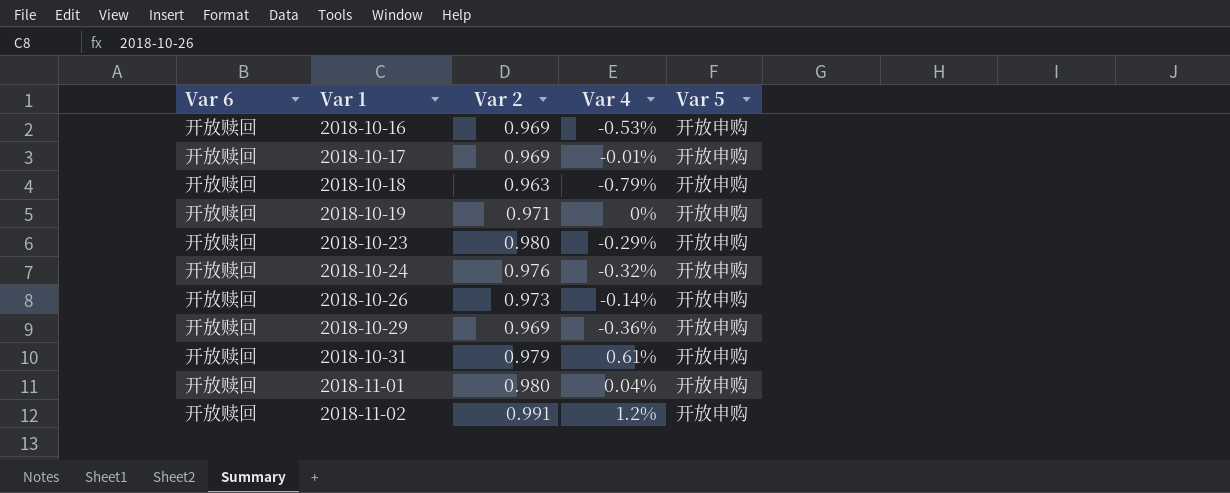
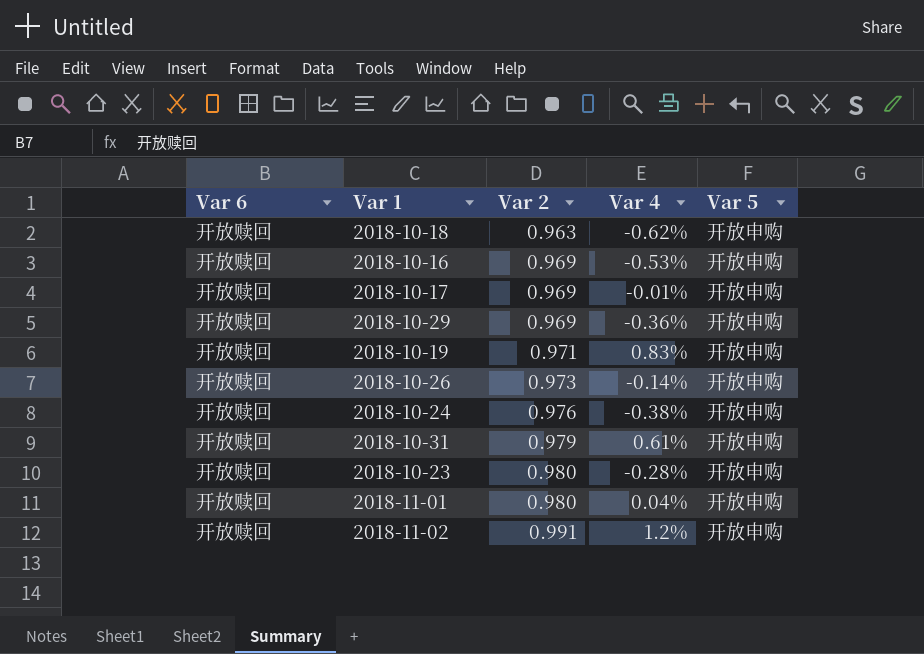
row order: Var 1 ascending -> Var 2 ascending
2018-10-18 | Var 4: -0.79% -> -0.62%
2018-10-19 | Var 4: 0% -> 0.83%
2018-10-24 | Var 4: -0.32% -> -0.38%
2018-10-23 | Var 4: -0.29% -> -0.28%

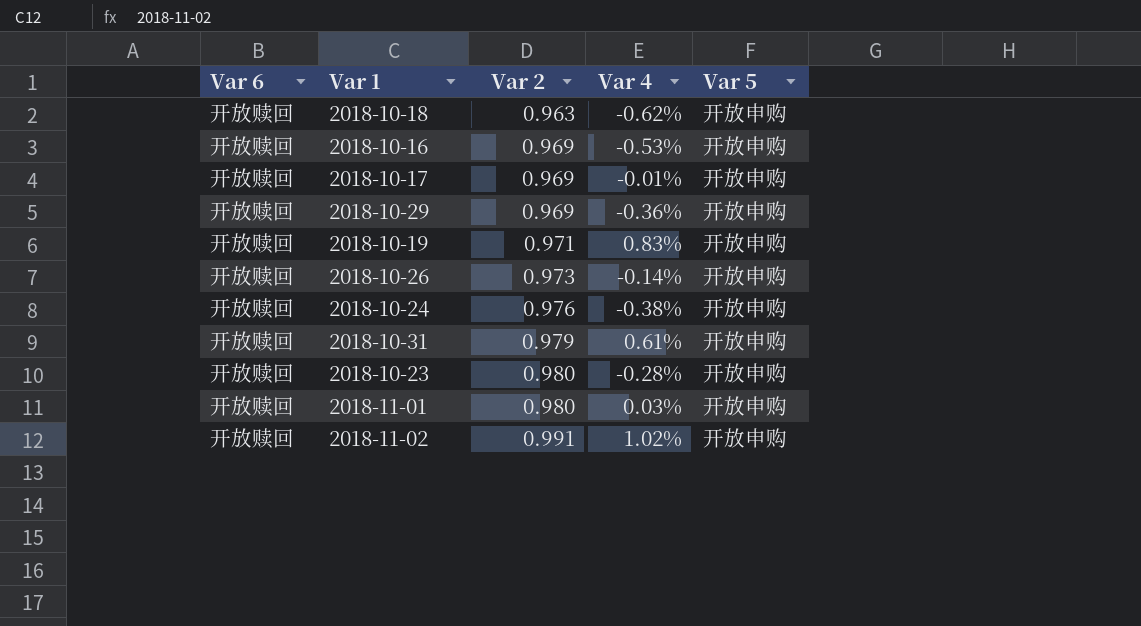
2018-11-01 | Var 4: 0.04% -> 0.03%
2018-11-02 | Var 4: 1.2% -> 1.02%

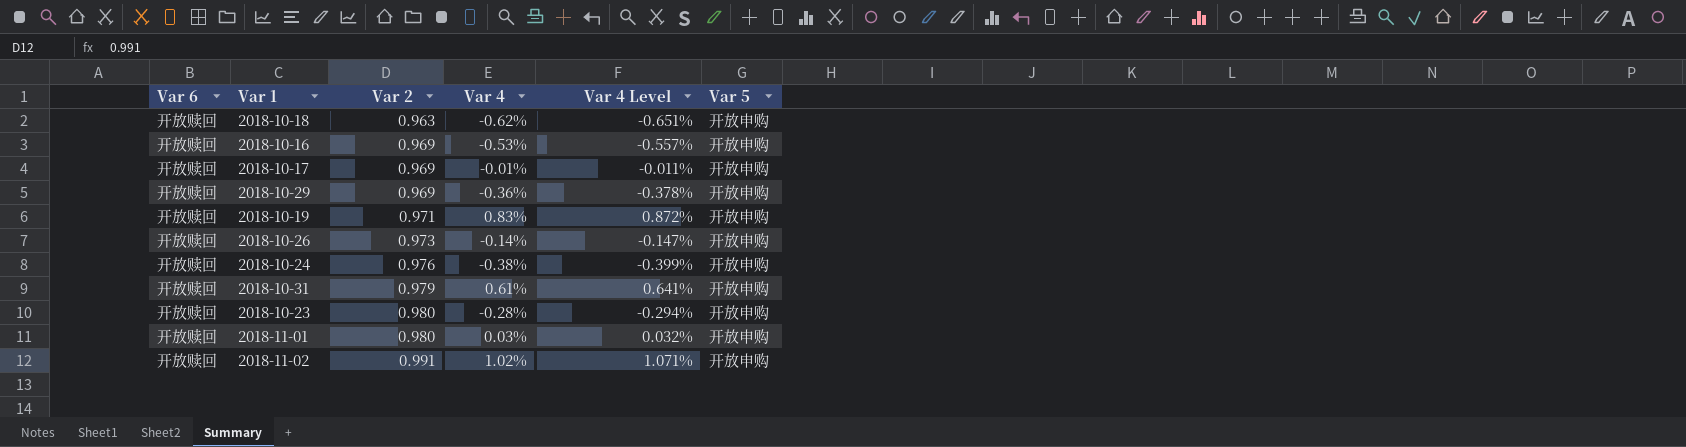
column Var 4 Level | formula: none -> [Var 4] * 1.05

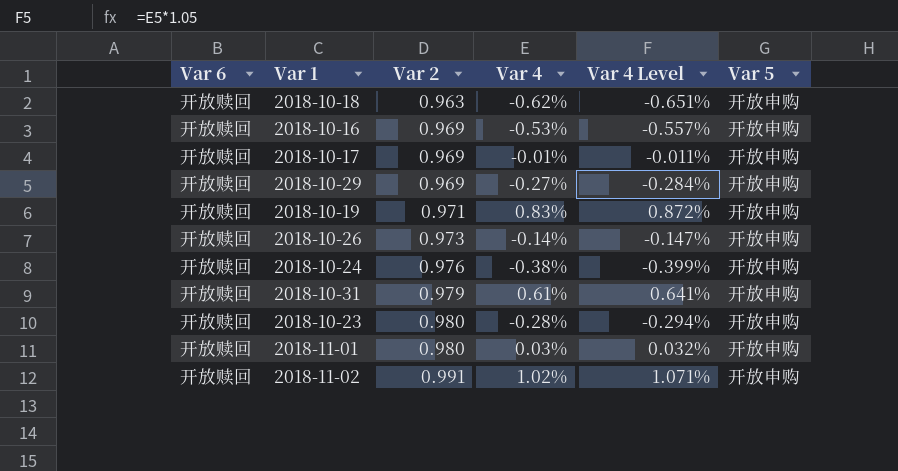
2018-10-29 | Var 4: -0.36% -> -0.27%
2018-10-29 | Var 4 Level: -0.378% -> -0.284%

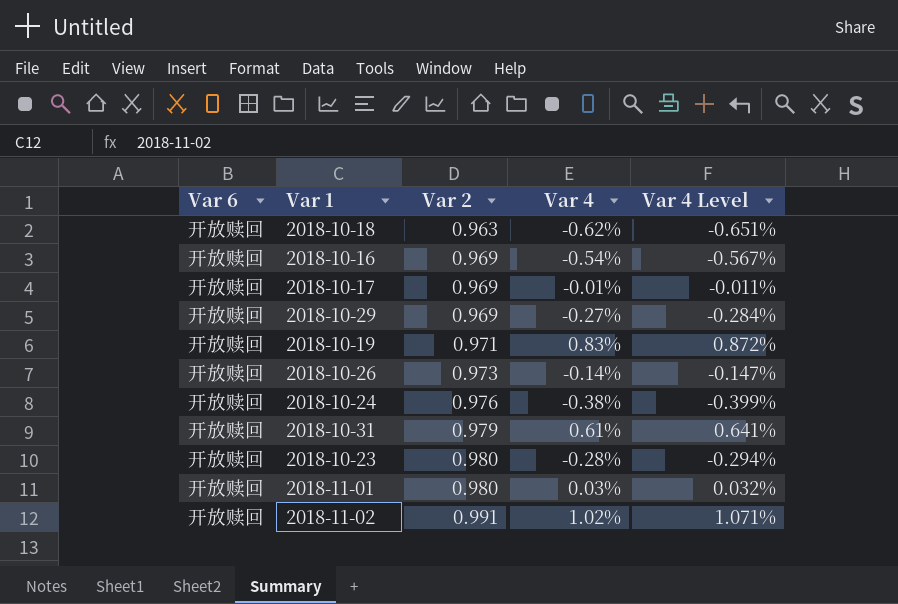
column Var 5 | position: 6 -> none
2018-10-16 | Var 4: -0.53% -> -0.54%
2018-10-16 | Var 4 Level: -0.557% -> -0.567%

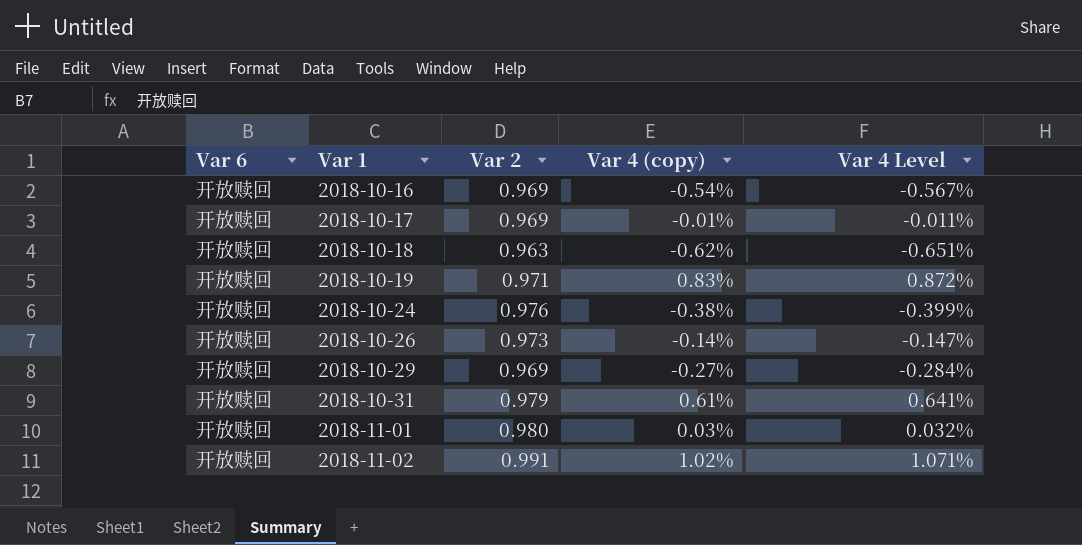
row order: Var 2 ascending -> Var 1 ascending
column name: Var 4 -> Var 4 (copy)
row 2018-10-23: 开放赎回 | 0.980 | -0.28% | -0.294% -> none

